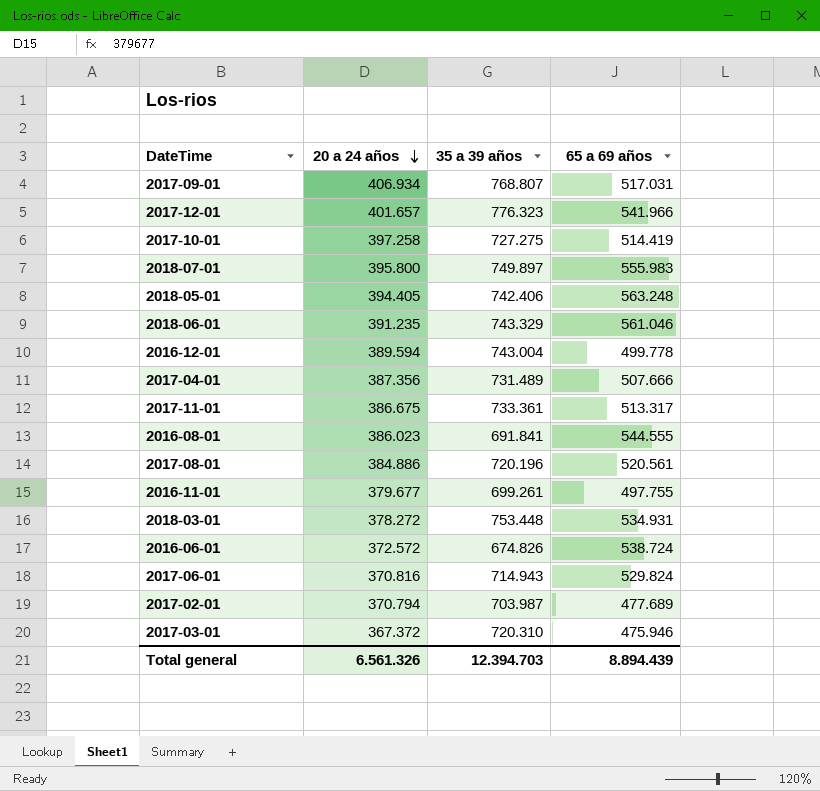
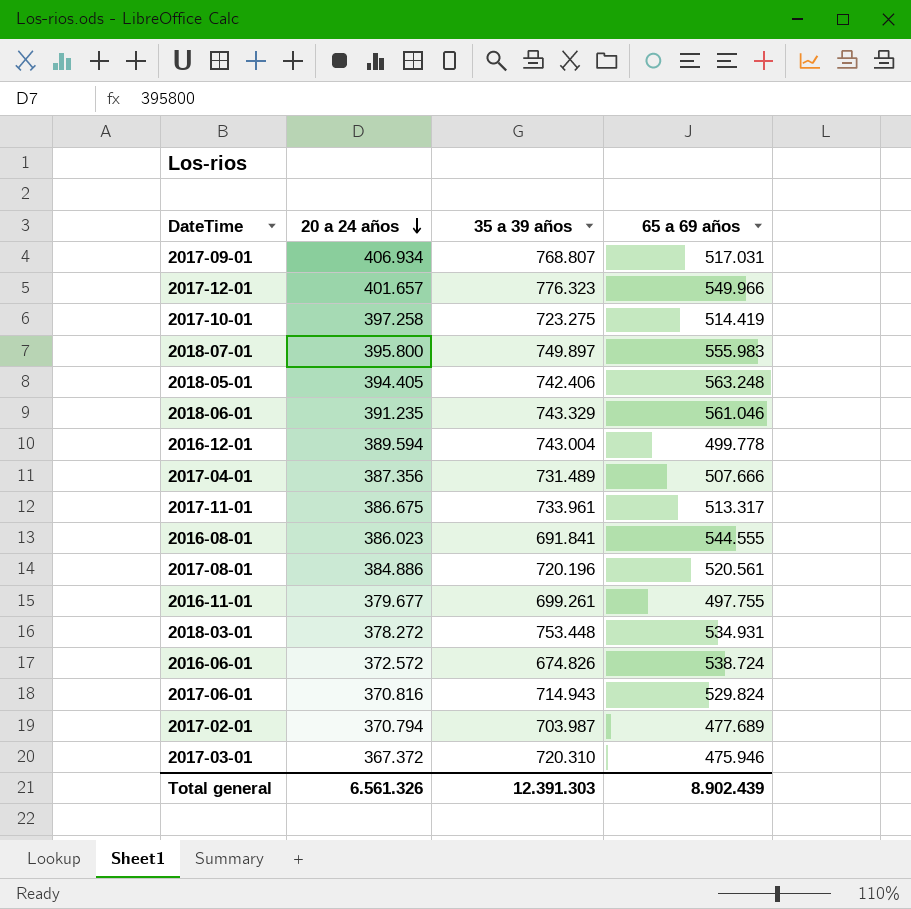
2017-12-01 | 65 a 69 años: 541.966 -> 549.966
2017-10-01 | 35 a 39 años: 727.275 -> 723.275
2017-11-01 | 35 a 39 años: 733.361 -> 733.961
Total general | 35 a 39 años: 12.394.703 -> 12.391.303
Total general | 65 a 69 años: 8.894.439 -> 8.902.439

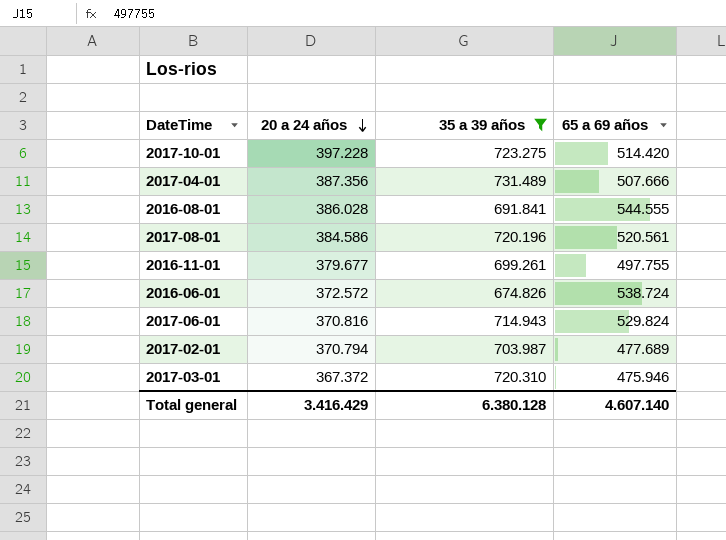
filter: none -> 35 a 39 años <= 731.489
2017-10-01 | 20 a 24 años: 397.258 -> 397.228
2017-10-01 | 65 a 69 años: 514.419 -> 514.420
2016-08-01 | 20 a 24 años: 386.023 -> 386.028
2017-08-01 | 20 a 24 años: 384.886 -> 384.586
Total general | 20 a 24 años: 6.561.326 -> 3.416.429
Total general | 35 a 39 años: 12.391.303 -> 6.380.128
Total general | 65 a 69 años: 8.902.439 -> 4.607.140

